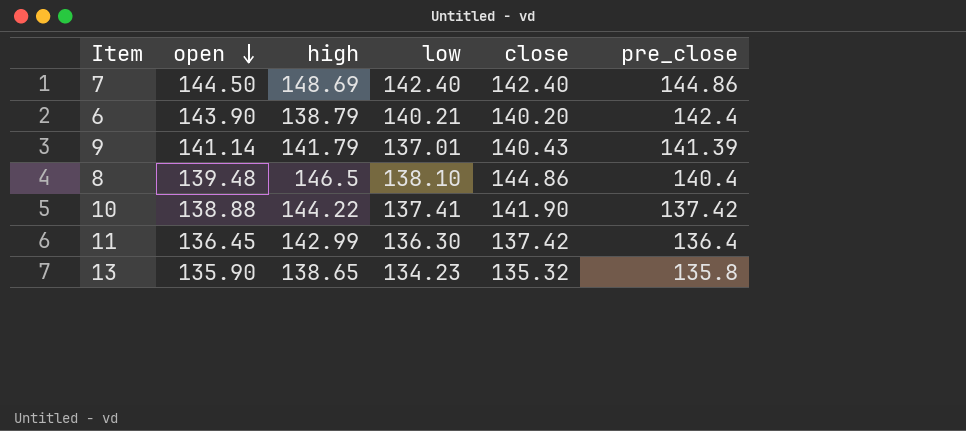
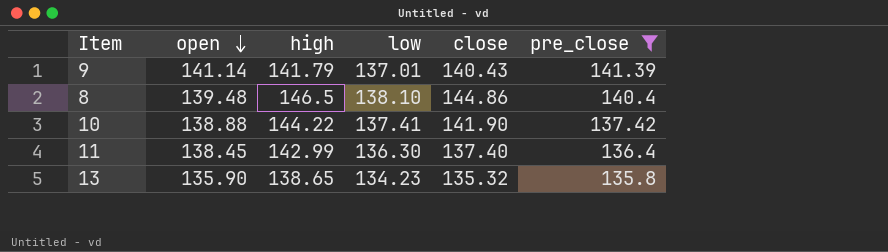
filter: none -> pre_close <= 141.39
11 | open: 136.45 -> 138.45
11 | close: 137.42 -> 137.40

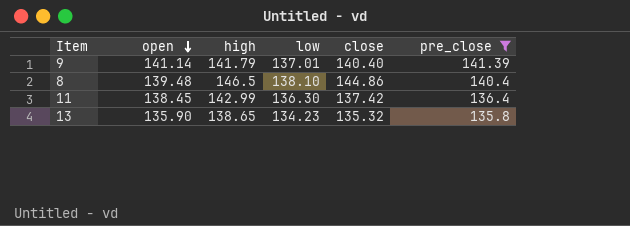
row 10: 138.88 | 144.22 | 137.41 | 141.90 | 137.42 -> none
9 | close: 140.43 -> 140.40
11 | close: 137.40 -> 137.42

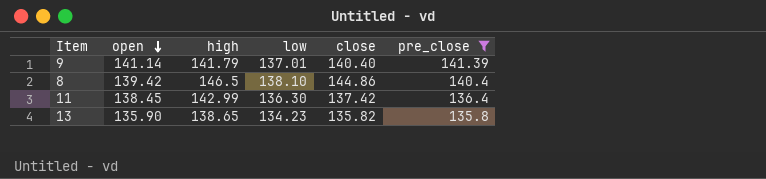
8 | open: 139.48 -> 139.42
13 | close: 135.32 -> 135.82

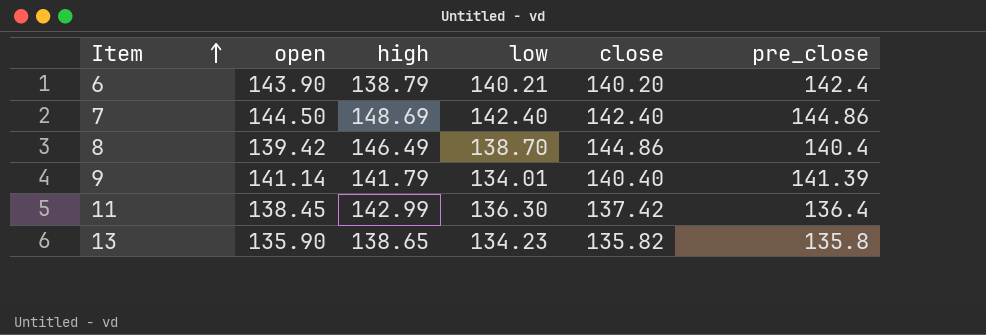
filter: pre_close <= 141.39 -> none
row order: open descending -> Item ascending
8 | high: 146.5 -> 146.49
8 | low: 138.10 -> 138.70
9 | low: 137.01 -> 134.01

